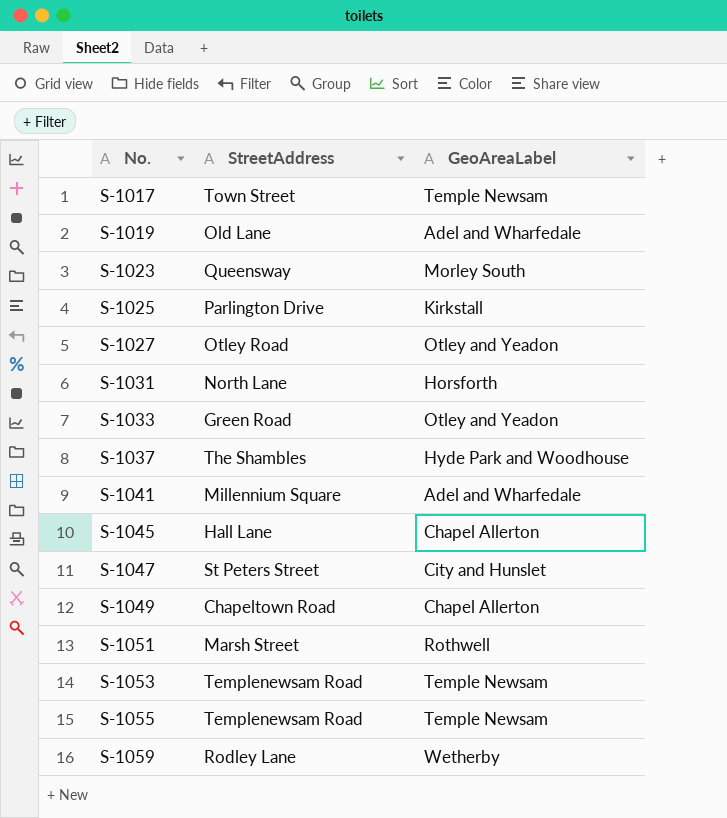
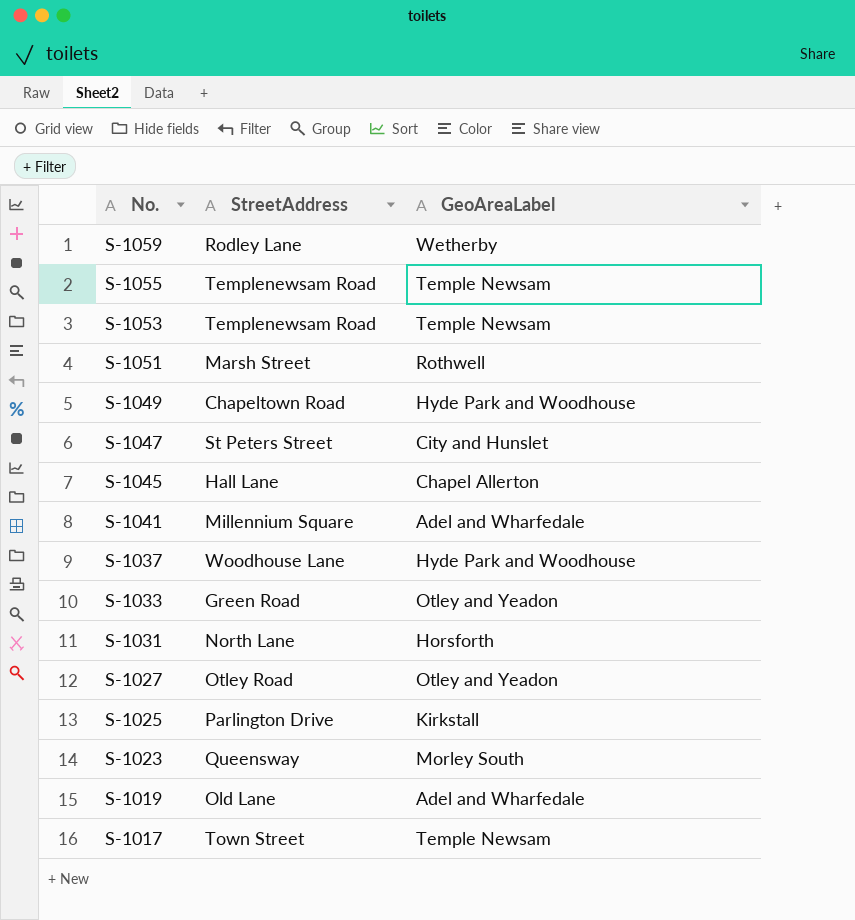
row order: No. ascending -> No. descending
S-1049 | GeoAreaLabel: Chapel Allerton -> Hyde Park and Woodhouse
S-1037 | StreetAddress: The Shambles -> Woodhouse Lane

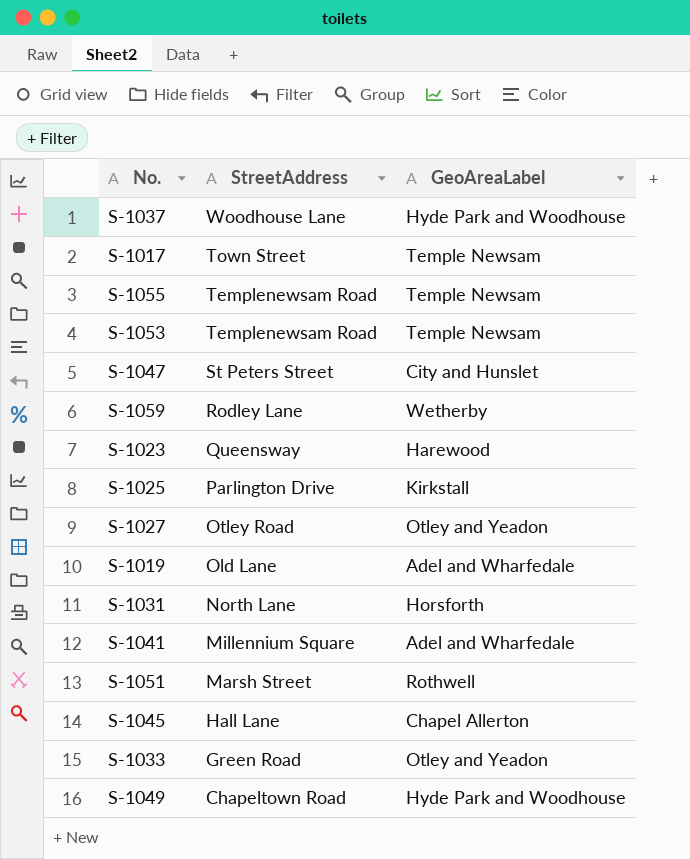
row order: No. descending -> StreetAddress descending
S-1023 | GeoAreaLabel: Morley South -> Harewood

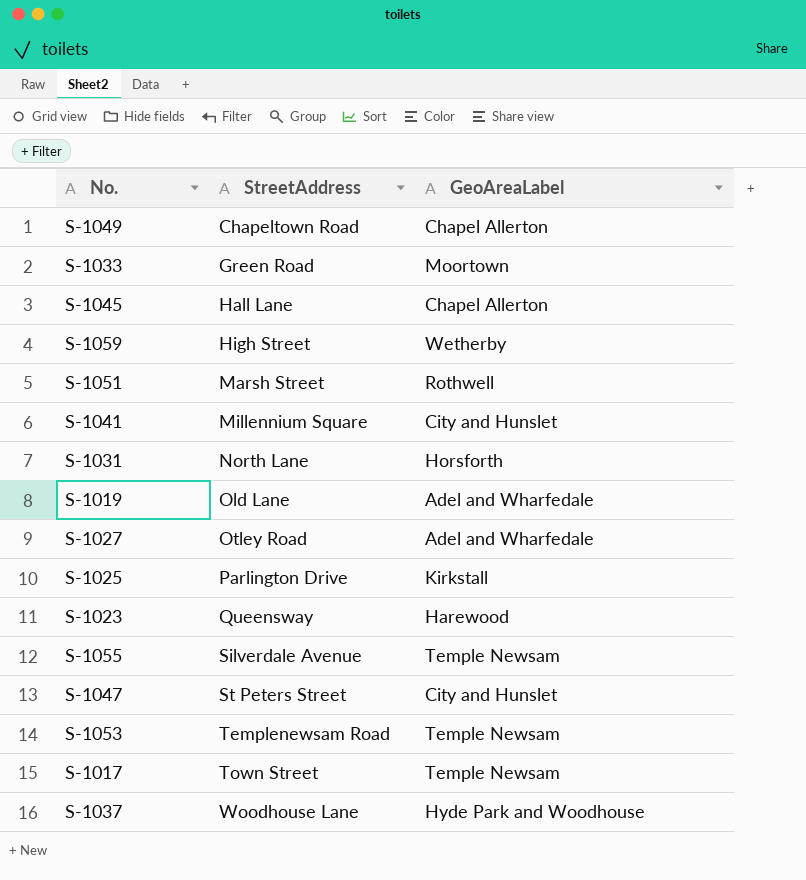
row order: StreetAddress descending -> StreetAddress ascending
S-1049 | GeoAreaLabel: Hyde Park and Woodhouse -> Chapel Allerton
S-1033 | GeoAreaLabel: Otley and Yeadon -> Moortown
S-1059 | StreetAddress: Rodley Lane -> High Street
S-1041 | GeoAreaLabel: Adel and Wharfedale -> City and Hunslet
S-1027 | GeoAreaLabel: Otley and Yeadon -> Adel and Wharfedale
S-1055 | StreetAddress: Templenewsam Road -> Silverdale Avenue

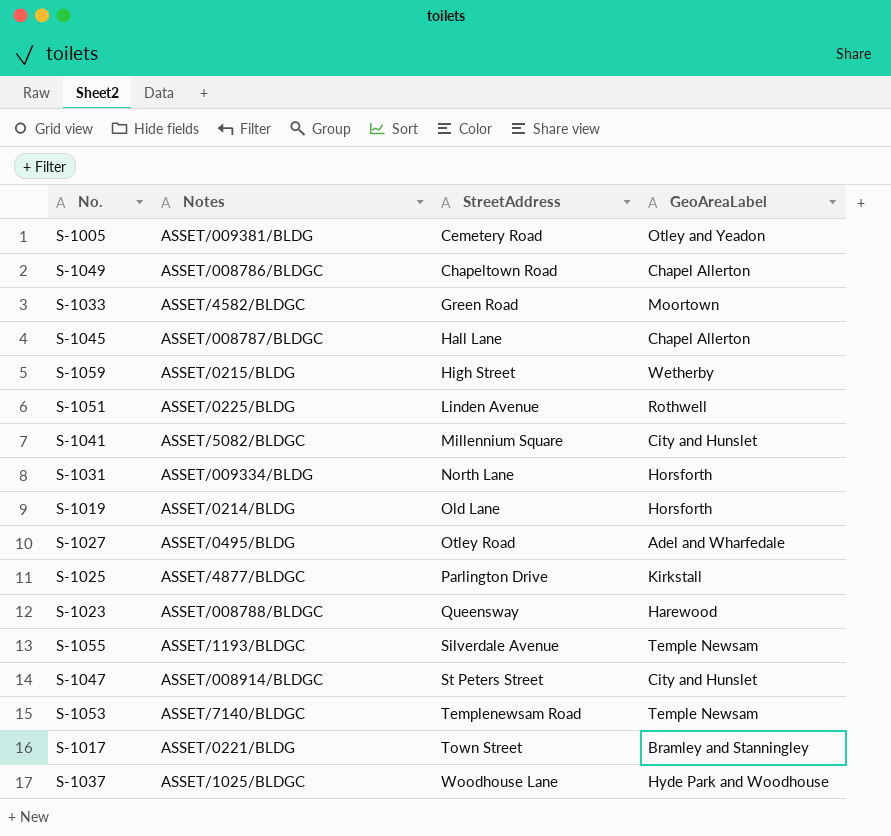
column Notes | position: none -> 2
row S-1005: none -> ASSET/009381/BLDG | Cemetery Road | Otley and Yeadon
S-1051 | StreetAddress: Marsh Street -> Linden Avenue
S-1019 | GeoAreaLabel: Adel and Wharfedale -> Horsforth
S-1017 | GeoAreaLabel: Temple Newsam -> Bramley and Stanningley

